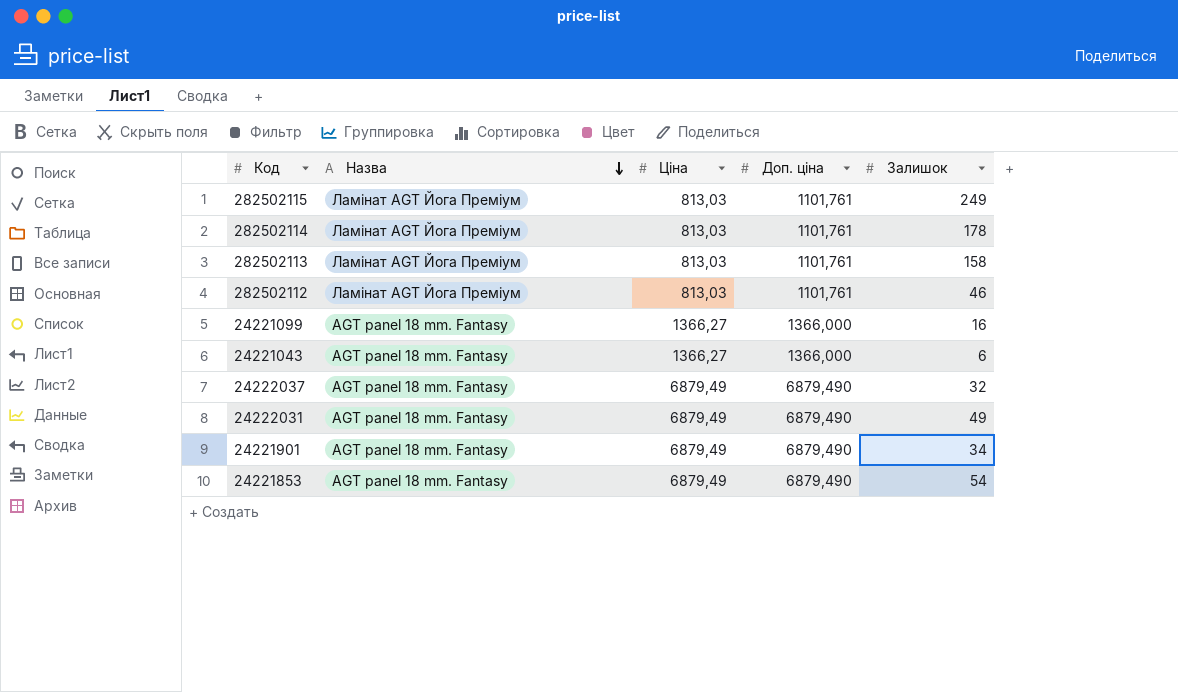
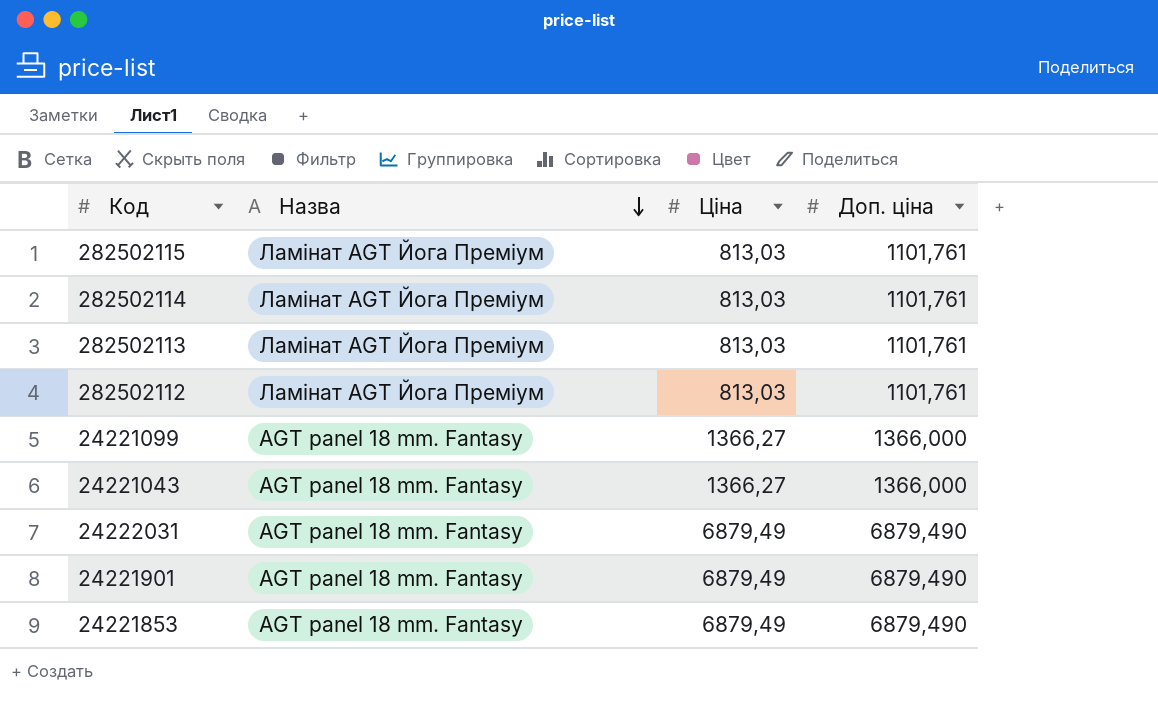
column Залишок | position: 5 -> none
row 24222037: AGT panel 18 mm. Fantasy | 6879,49 | 6879,490 | 32 -> none

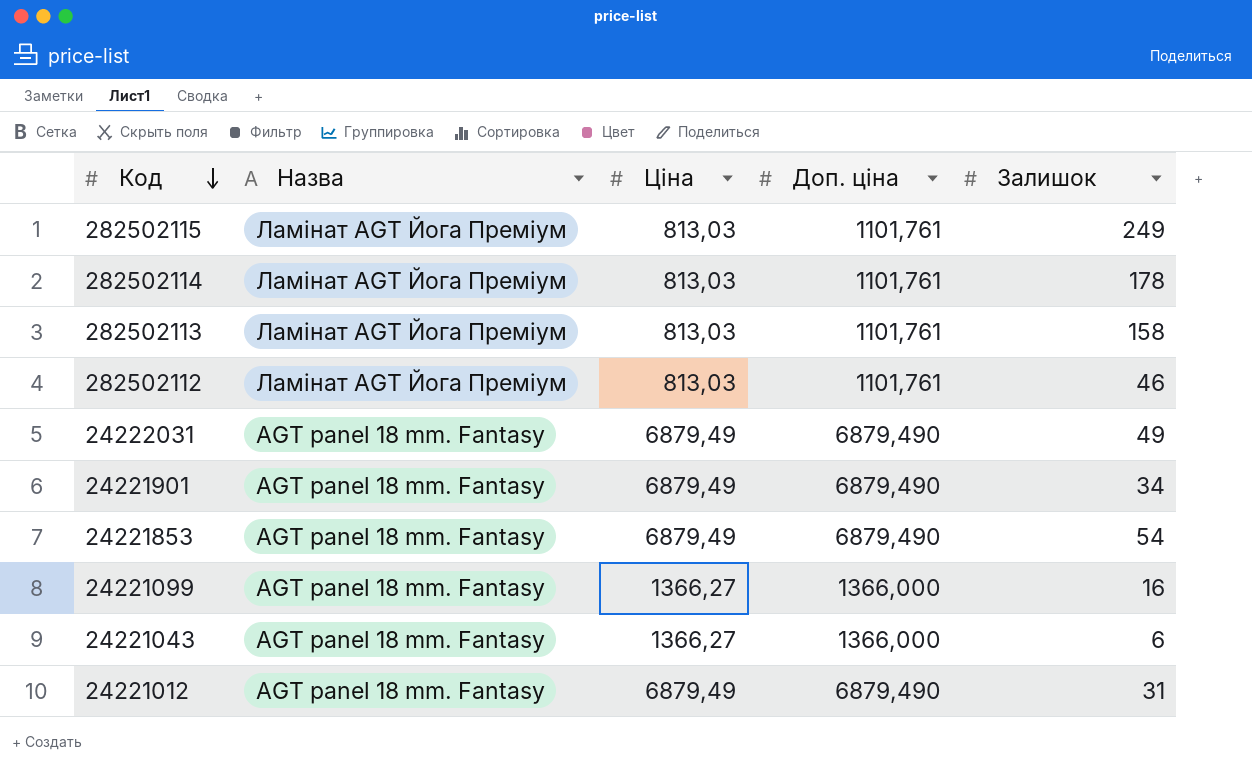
row order: Назва descending -> Код descending
column Залишок | position: none -> 5
row 24221012: none -> AGT panel 18 mm. Fantasy | 6879,49 | 6879,490 | 31

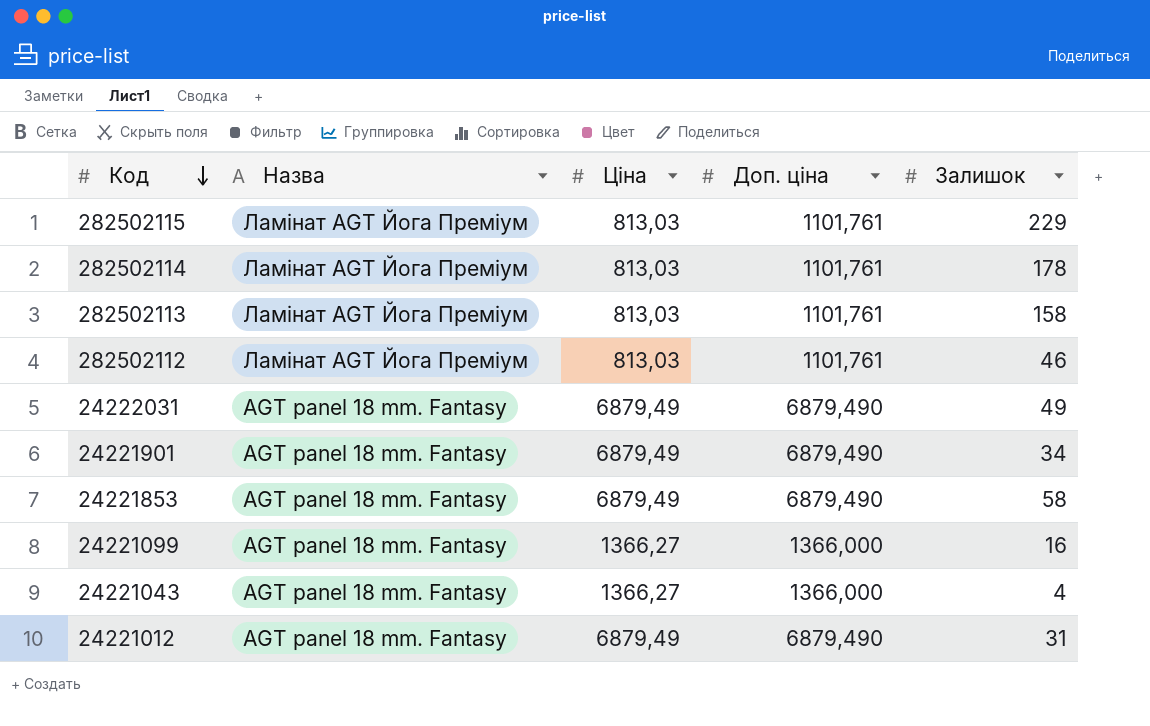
282502115 | Залишок: 249 -> 229
24221853 | Залишок: 54 -> 58
24221043 | Залишок: 6 -> 4

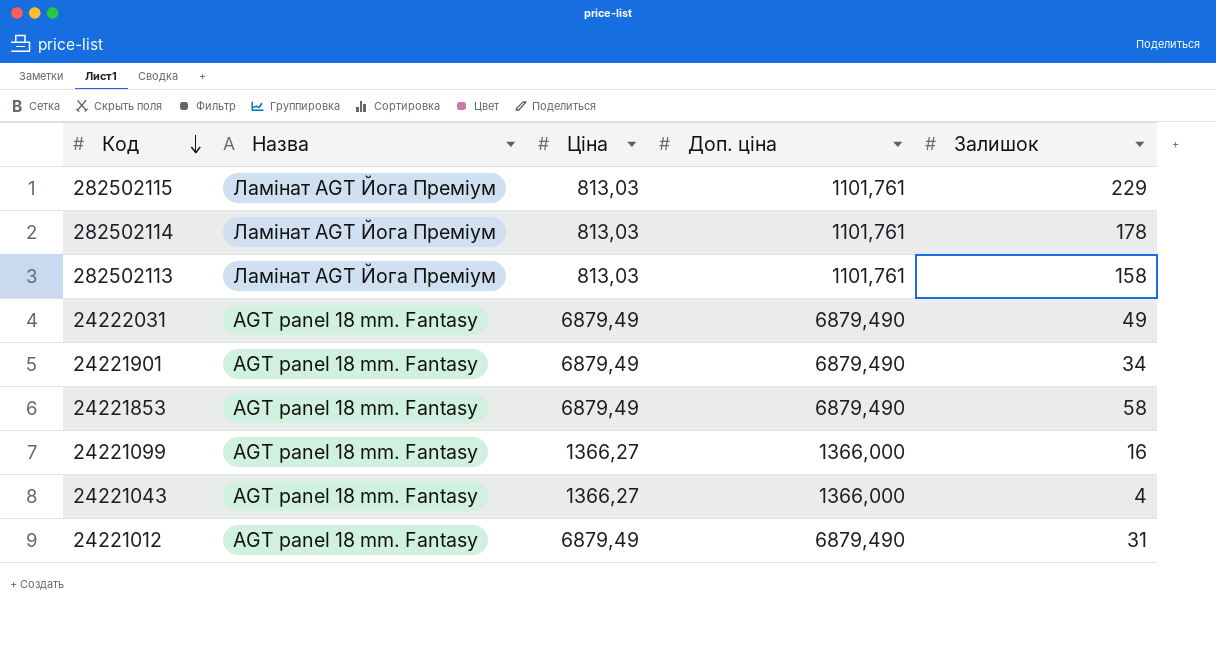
row 282502112: Ламінат AGT Йога Преміум | 813,03 | 1101,761 | 46 -> none

